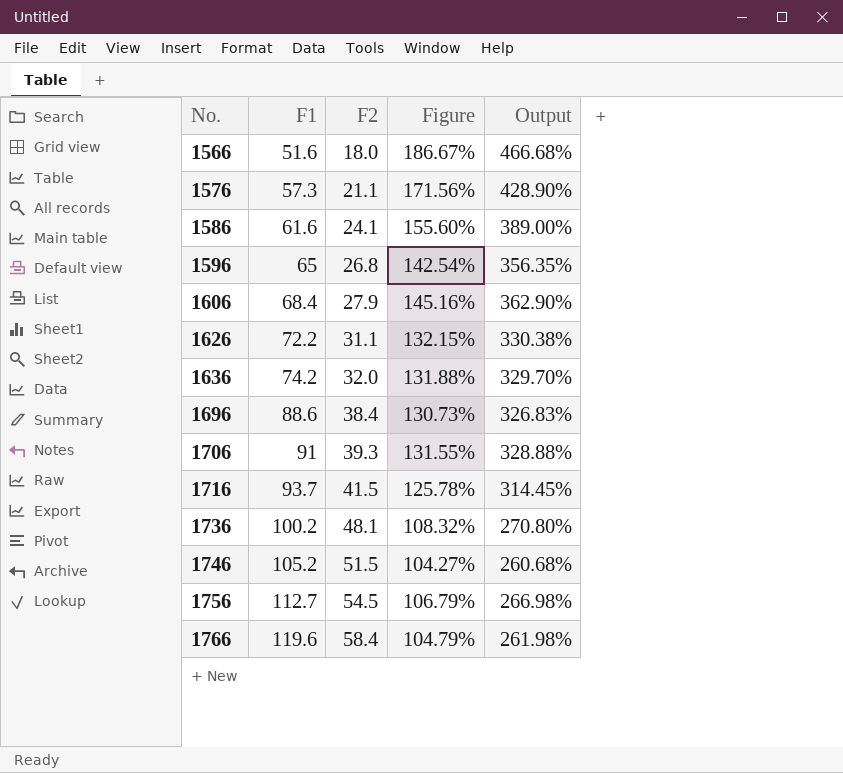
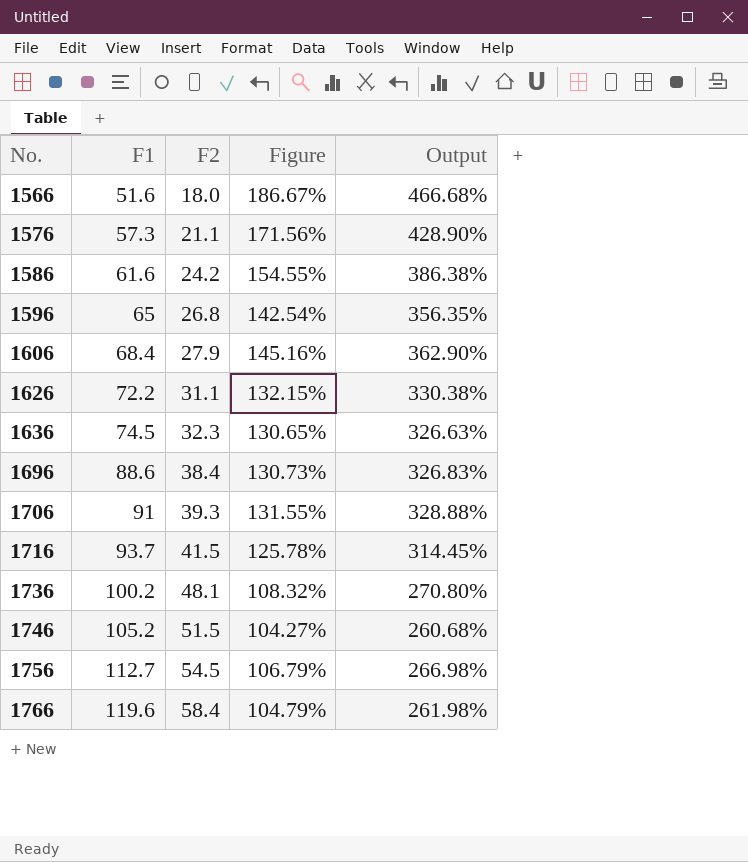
1586 | F2: 24.1 -> 24.2
1586 | Figure: 155.60% -> 154.55%
1586 | Output: 389.00% -> 386.38%
1636 | F1: 74.2 -> 74.5
1636 | F2: 32.0 -> 32.3
1636 | Figure: 131.88% -> 130.65%
1636 | Output: 329.70% -> 326.63%

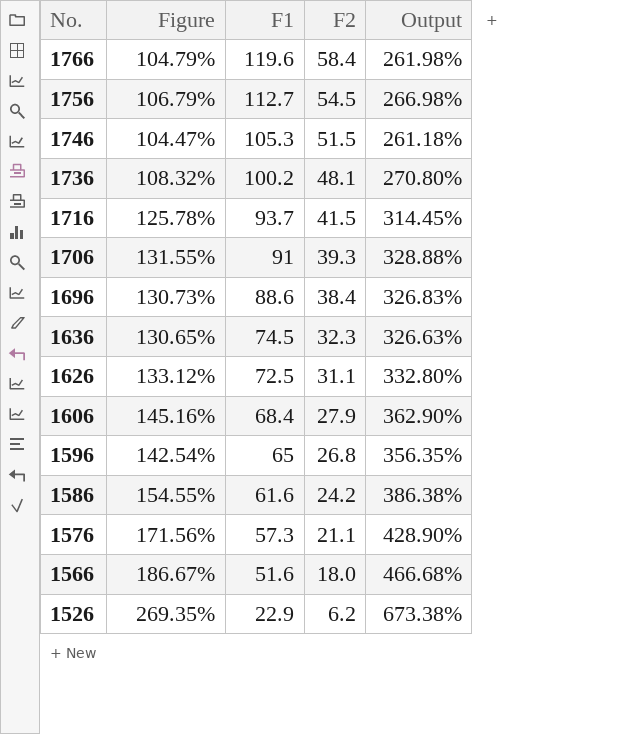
row order: No. ascending -> No. descending
column Figure | position: 4 -> 2
1746 | Figure: 104.27% -> 104.47%
1746 | F1: 105.2 -> 105.3
1746 | Output: 260.68% -> 261.18%
1626 | Figure: 132.15% -> 133.12%
1626 | F1: 72.2 -> 72.5
1626 | Output: 330.38% -> 332.80%
row 1526: none -> 269.35% | 22.9 | 6.2 | 673.38%

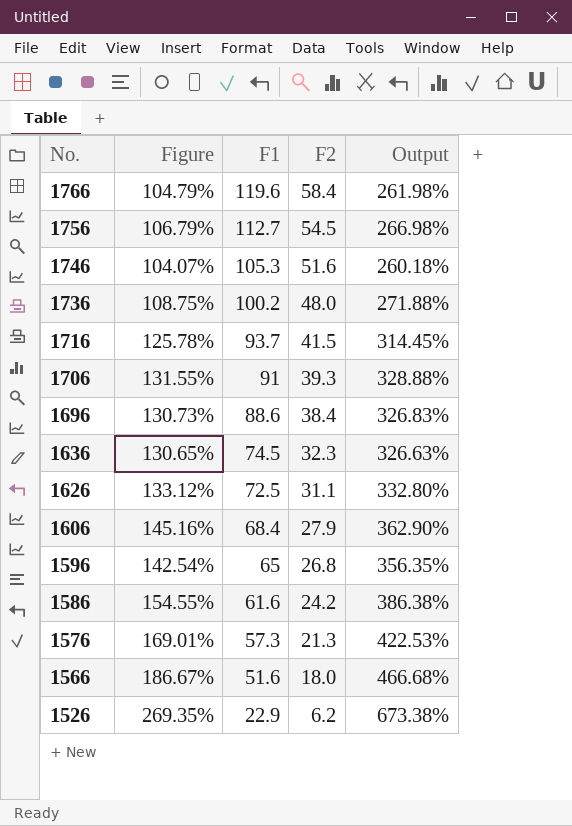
1746 | Figure: 104.47% -> 104.07%
1746 | F2: 51.5 -> 51.6
1746 | Output: 261.18% -> 260.18%
1736 | Figure: 108.32% -> 108.75%
1736 | F2: 48.1 -> 48.0
1736 | Output: 270.80% -> 271.88%
1576 | Figure: 171.56% -> 169.01%
1576 | F2: 21.1 -> 21.3
1576 | Output: 428.90% -> 422.53%

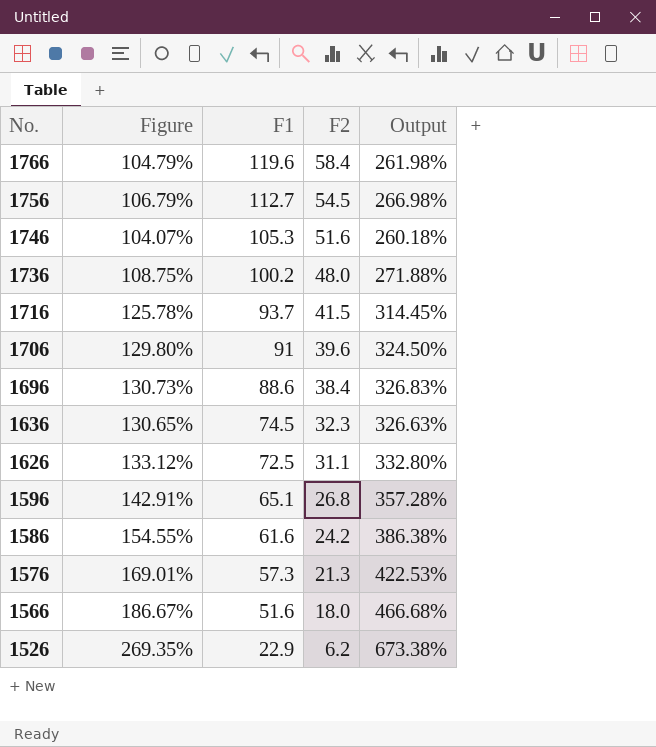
row 1606: 145.16% | 68.4 | 27.9 | 362.90% -> none
1706 | Figure: 131.55% -> 129.80%
1706 | F2: 39.3 -> 39.6
1706 | Output: 328.88% -> 324.50%
1596 | Figure: 142.54% -> 142.91%
1596 | F1: 65 -> 65.1
1596 | Output: 356.35% -> 357.28%

